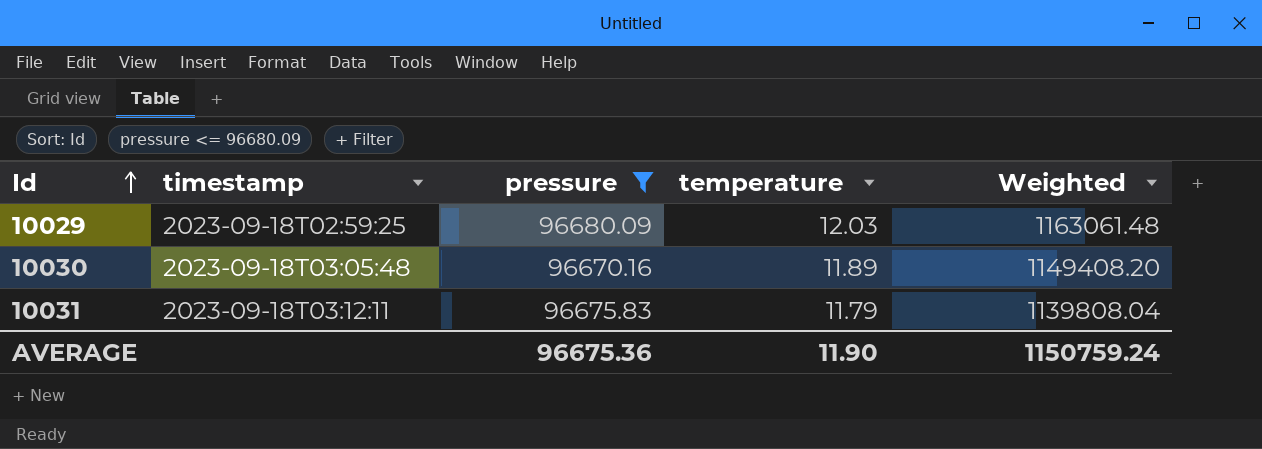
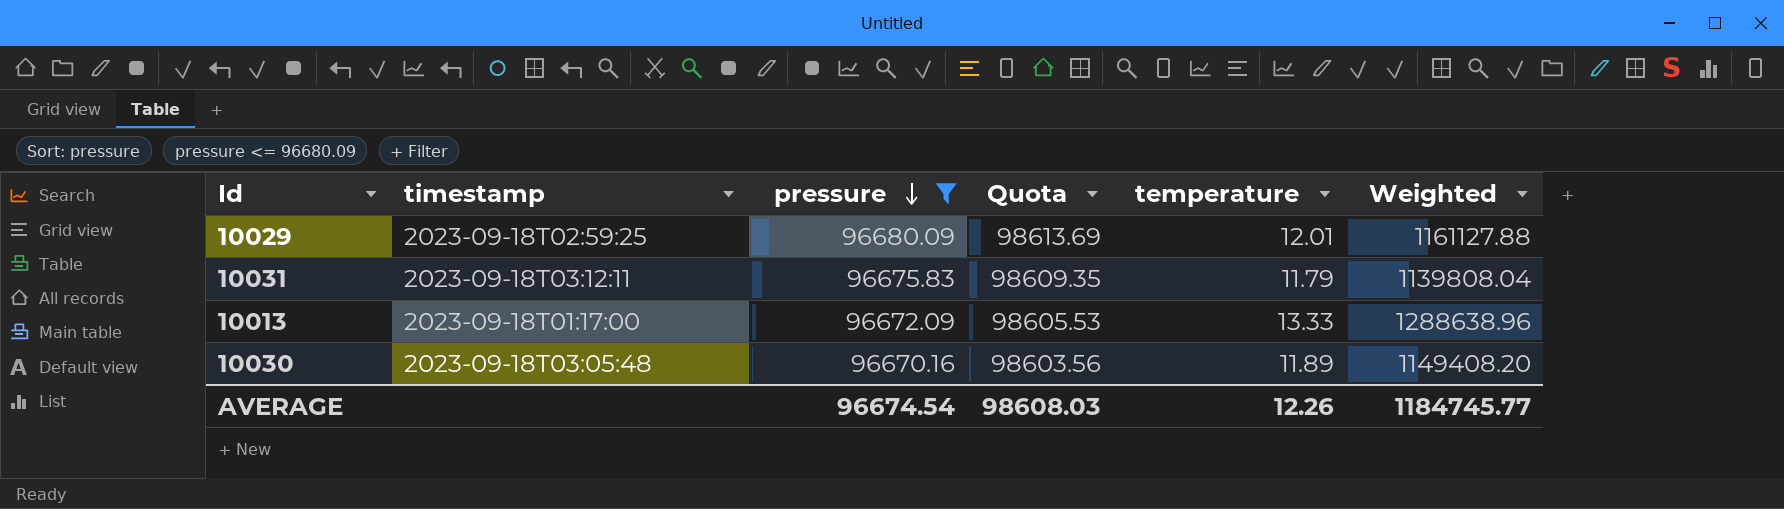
row order: Id ascending -> pressure descending
column Quota | formula: none -> [pressure] * 1.02
10029 | temperature: 12.03 -> 12.01
10029 | Weighted: 1163061.48 -> 1161127.88
row 10013: none -> 2023-09-18T01:17:00 | 96672.09 | 98605.53 | 13.33 | 1288638.96
AVERAGE | pressure: 96675.36 -> 96674.54
AVERAGE | temperature: 11.90 -> 12.26
AVERAGE | Weighted: 1150759.24 -> 1184745.77

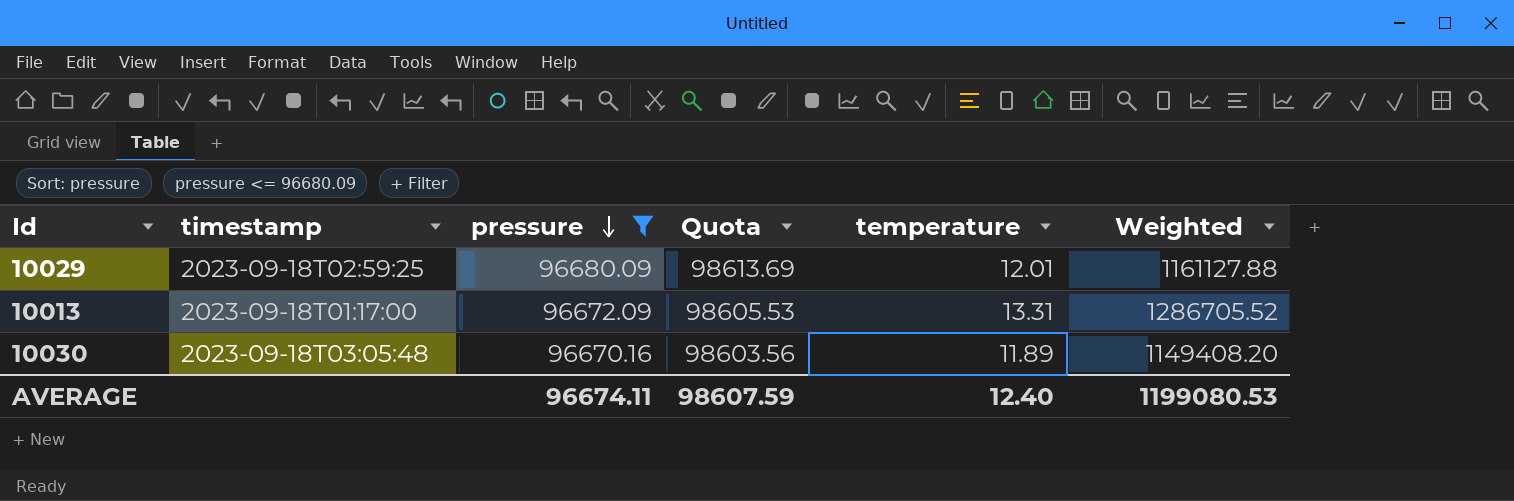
row 10031: 2023-09-18T03:12:11 | 96675.83 | 98609.35 | 11.79 | 1139808.04 -> none
10013 | temperature: 13.33 -> 13.31
10013 | Weighted: 1288638.96 -> 1286705.52
AVERAGE | pressure: 96674.54 -> 96674.11
AVERAGE | Quota: 98608.03 -> 98607.59
AVERAGE | temperature: 12.26 -> 12.40
AVERAGE | Weighted: 1184745.77 -> 1199080.53

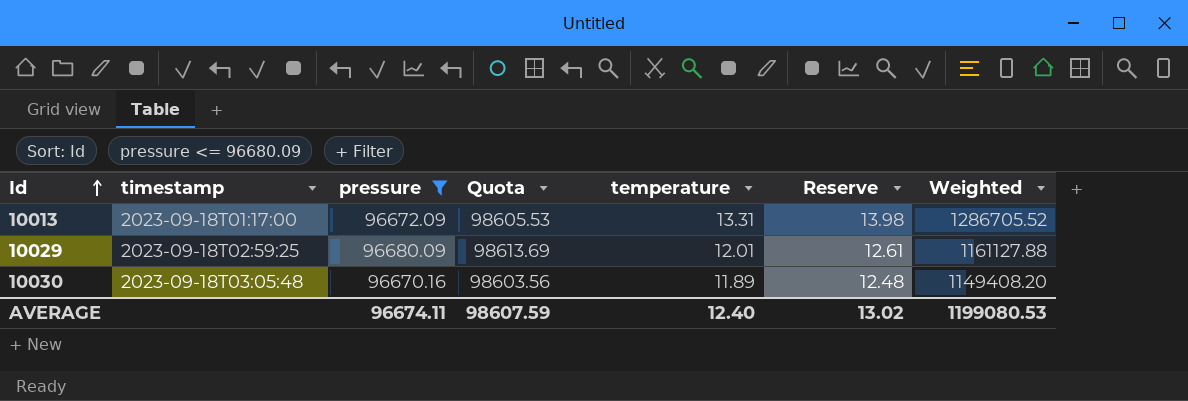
row order: pressure descending -> Id ascending
column Reserve | formula: none -> [temperature] * 1.05

